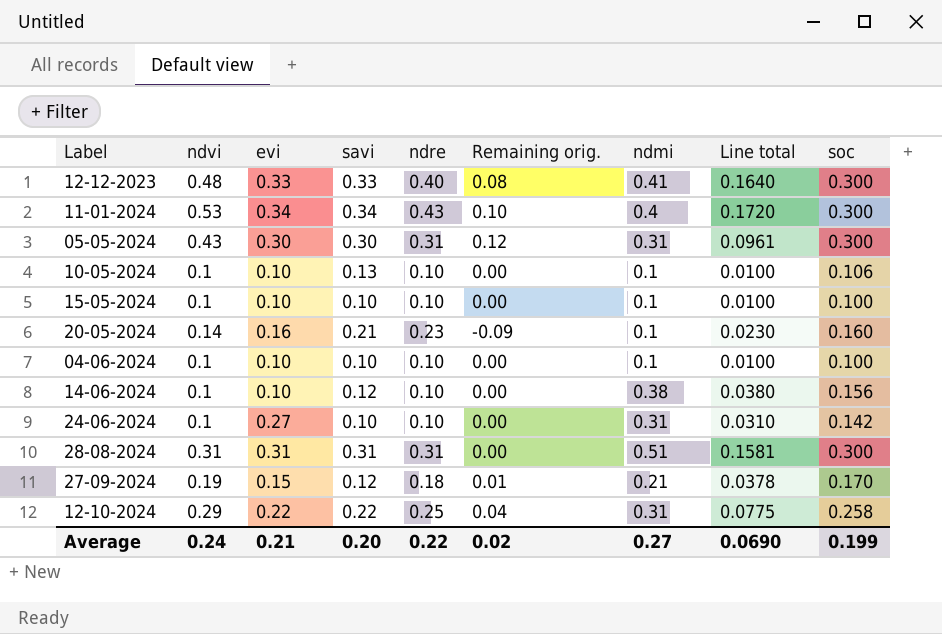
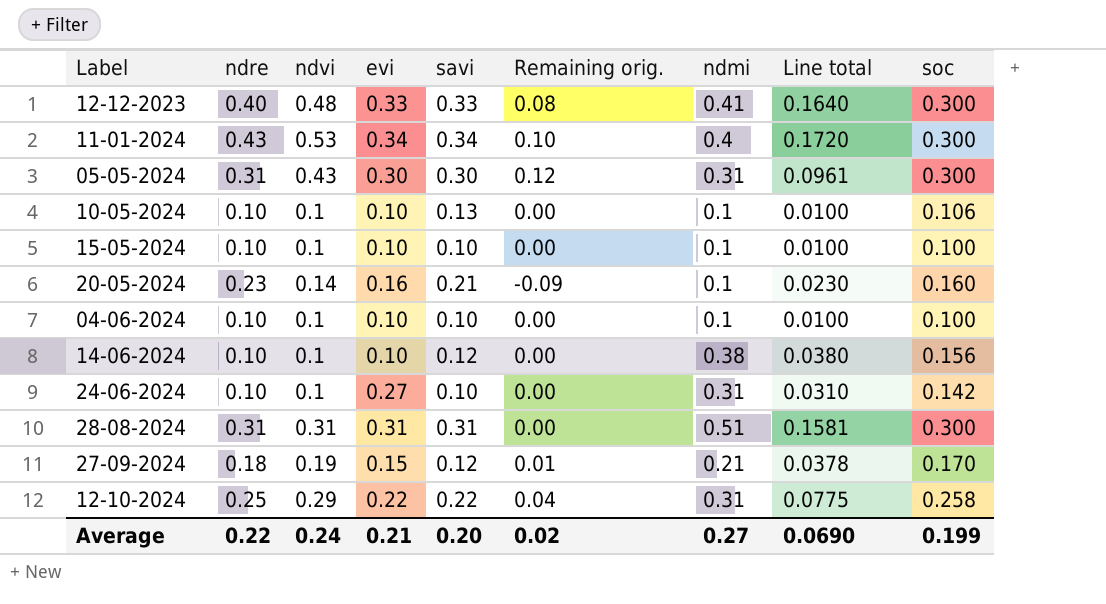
column ndre | position: 5 -> 2

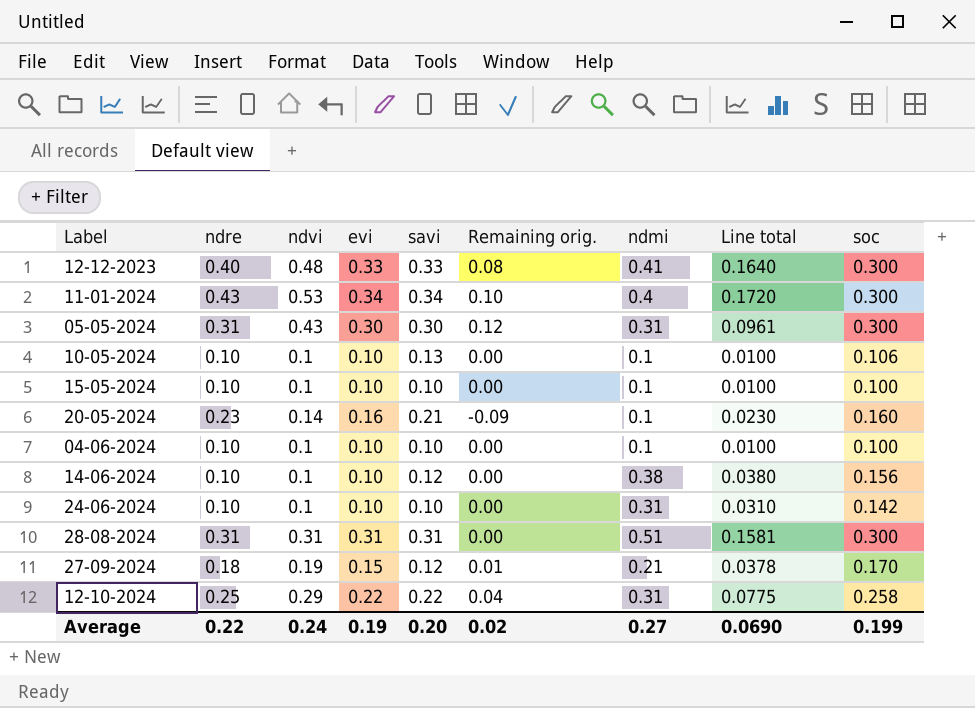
24-06-2024 | evi: 0.27 -> 0.10
Average | evi: 0.21 -> 0.19

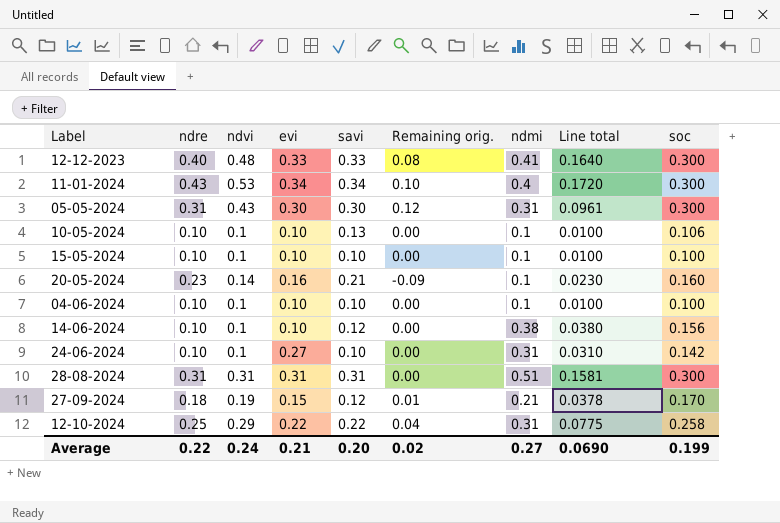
24-06-2024 | evi: 0.10 -> 0.27
Average | evi: 0.19 -> 0.21

